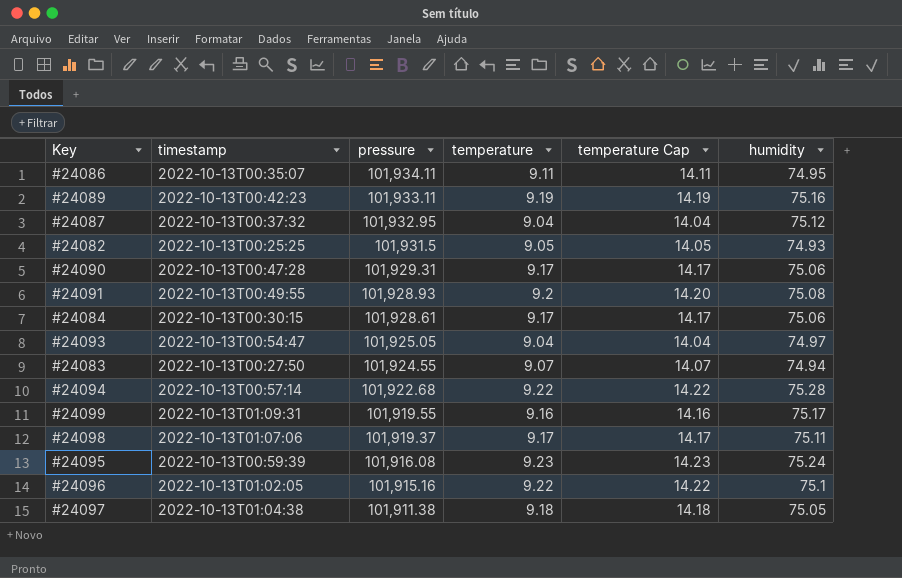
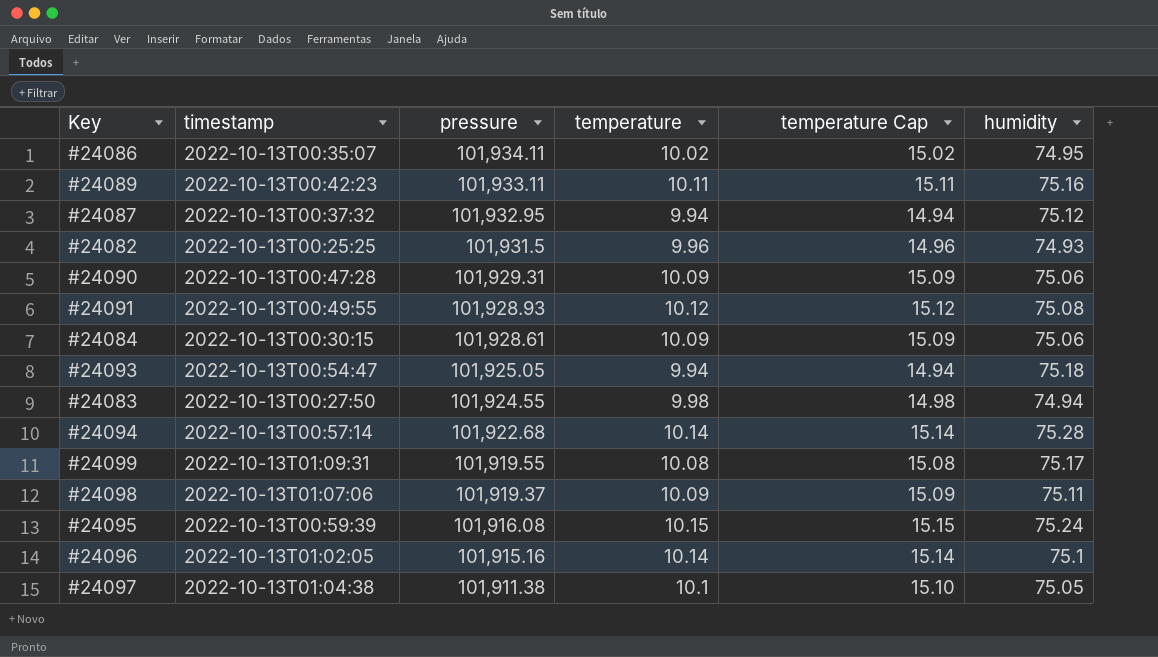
#24086 | temperature: 9.11 -> 10.02
#24086 | temperature Cap: 14.11 -> 15.02
#24089 | temperature: 9.19 -> 10.11
#24089 | temperature Cap: 14.19 -> 15.11
#24087 | temperature: 9.04 -> 9.94
#24087 | temperature Cap: 14.04 -> 14.94
#24082 | temperature: 9.05 -> 9.96
#24082 | temperature Cap: 14.05 -> 14.96
#24090 | temperature: 9.17 -> 10.09
#24090 | temperature Cap: 14.17 -> 15.09
#24091 | temperature: 9.2 -> 10.12
#24091 | temperature Cap: 14.20 -> 15.12
#24084 | temperature: 9.17 -> 10.09
#24084 | temperature Cap: 14.17 -> 15.09
#24093 | temperature: 9.04 -> 9.94
#24093 | temperature Cap: 14.04 -> 14.94
#24093 | humidity: 74.97 -> 75.18
#24083 | temperature: 9.07 -> 9.98
#24083 | temperature Cap: 14.07 -> 14.98
#24094 | temperature: 9.22 -> 10.14
#24094 | temperature Cap: 14.22 -> 15.14
#24099 | temperature: 9.16 -> 10.08
#24099 | temperature Cap: 14.16 -> 15.08
#24098 | temperature: 9.17 -> 10.09
#24098 | temperature Cap: 14.17 -> 15.09
#24095 | temperature: 9.23 -> 10.15
#24095 | temperature Cap: 14.23 -> 15.15
#24096 | temperature: 9.22 -> 10.14
#24096 | temperature Cap: 14.22 -> 15.14
#24097 | temperature: 9.18 -> 10.1
#24097 | temperature Cap: 14.18 -> 15.10

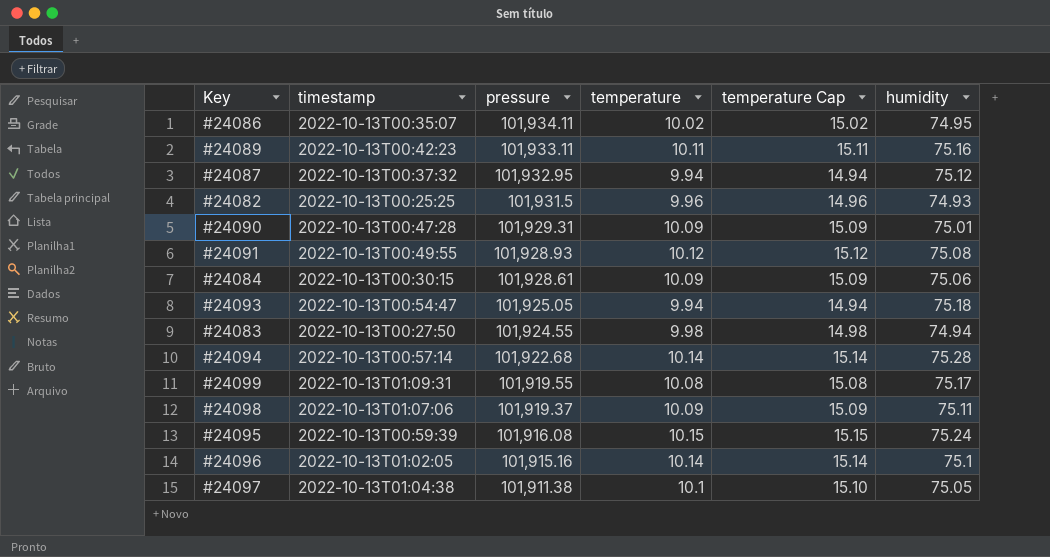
#24090 | humidity: 75.06 -> 75.01

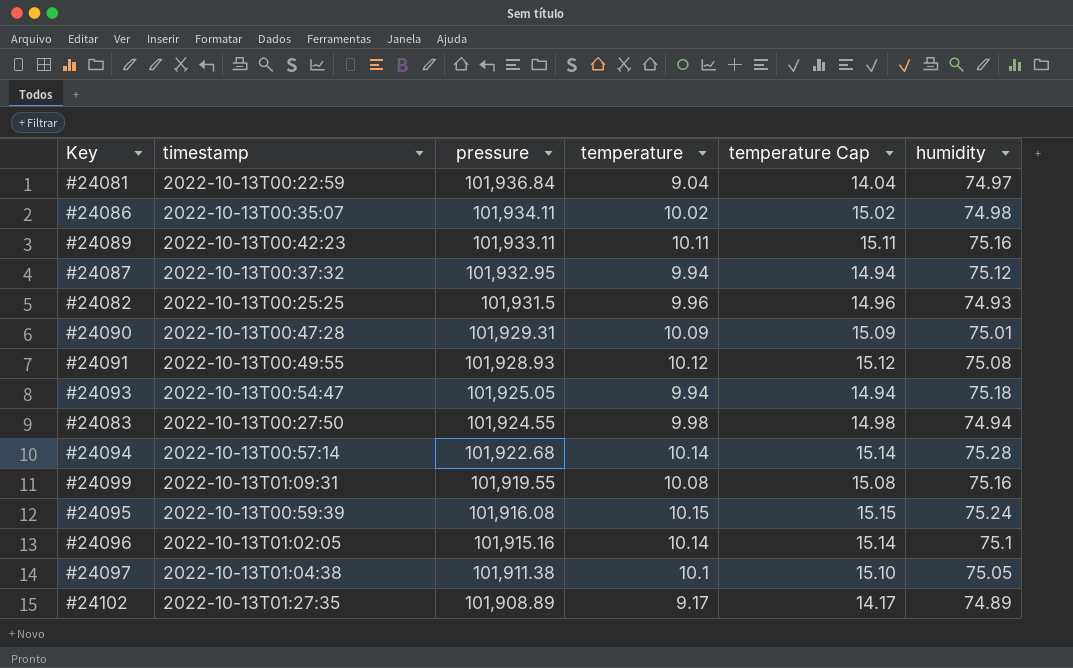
row #24084: 2022-10-13T00:30:15 | 101,928.61 | 10.09 | 15.09 | 75.06 -> none
row #24098: 2022-10-13T01:07:06 | 101,919.37 | 10.09 | 15.09 | 75.11 -> none
row #24081: none -> 2022-10-13T00:22:59 | 101,936.84 | 9.04 | 14.04 | 74.97
#24086 | humidity: 74.95 -> 74.98
#24099 | humidity: 75.17 -> 75.16
row #24102: none -> 2022-10-13T01:27:35 | 101,908.89 | 9.17 | 14.17 | 74.89

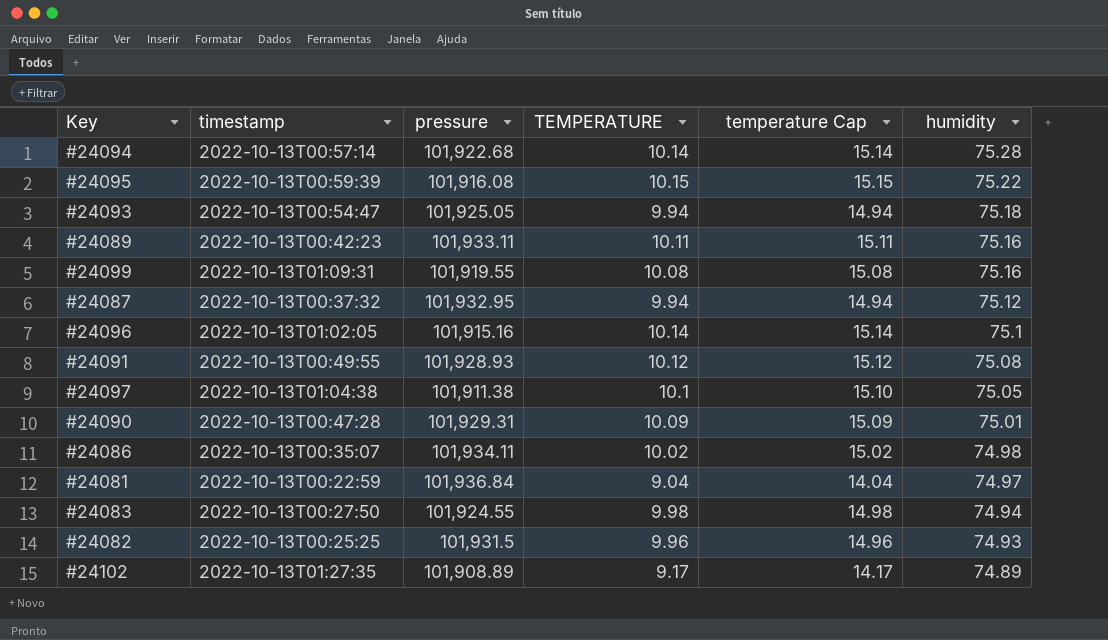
row order: pressure descending -> humidity descending
column name: temperature -> TEMPERATURE
#24095 | humidity: 75.24 -> 75.22

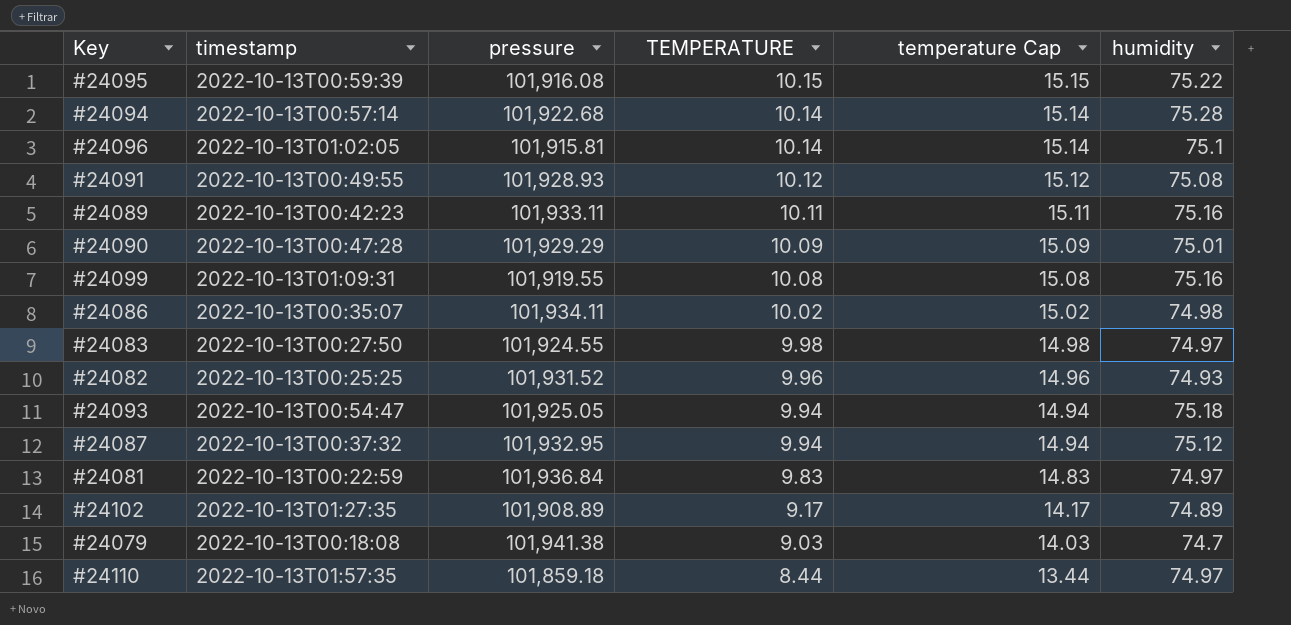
row order: humidity descending -> TEMPERATURE descending
row #24097: 2022-10-13T01:04:38 | 101,911.38 | 10.1 | 15.10 | 75.05 -> none
#24096 | pressure: 101,915.16 -> 101,915.81
#24090 | pressure: 101,929.31 -> 101,929.29
#24083 | humidity: 74.94 -> 74.97
#24082 | pressure: 101,931.5 -> 101,931.52
#24081 | TEMPERATURE: 9.04 -> 9.83
#24081 | temperature Cap: 14.04 -> 14.83
row #24079: none -> 2022-10-13T00:18:08 | 101,941.38 | 9.03 | 14.03 | 74.7
row #24110: none -> 2022-10-13T01:57:35 | 101,859.18 | 8.44 | 13.44 | 74.97

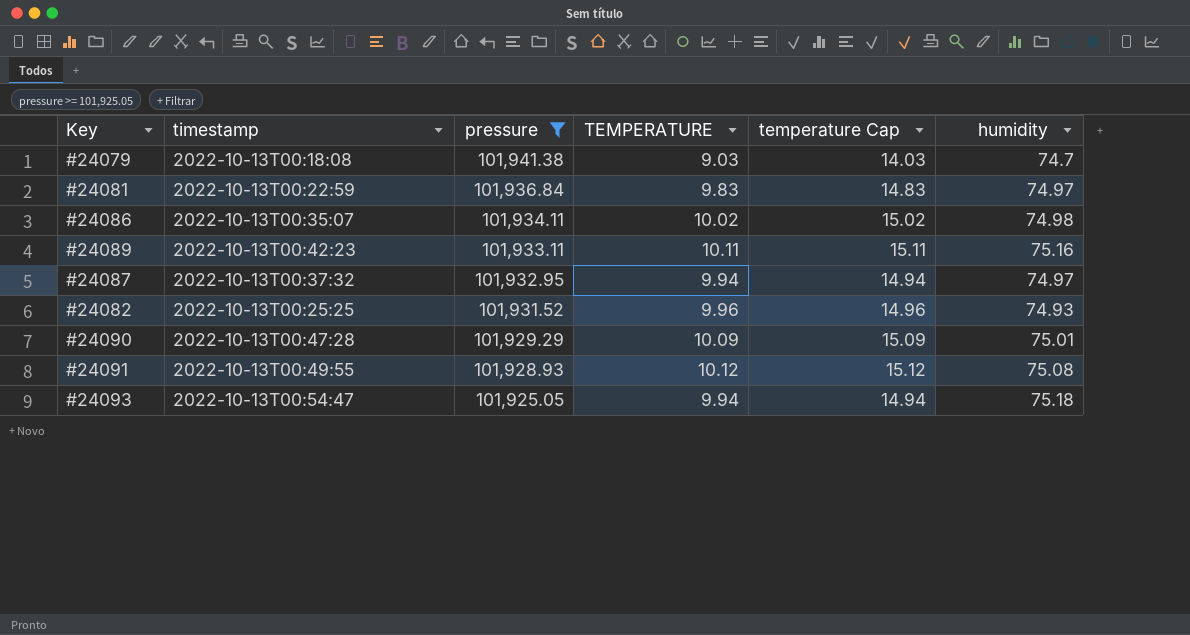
filter: none -> pressure >= 101,925.05
row order: TEMPERATURE descending -> pressure descending
#24087 | humidity: 75.12 -> 74.97

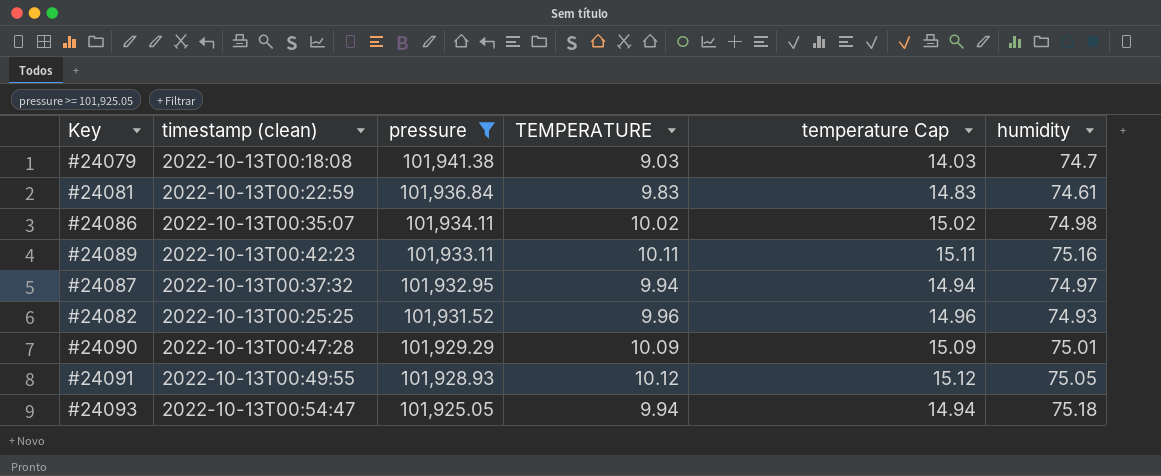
column name: timestamp -> timestamp (clean)
#24081 | humidity: 74.97 -> 74.61
#24091 | humidity: 75.08 -> 75.05

